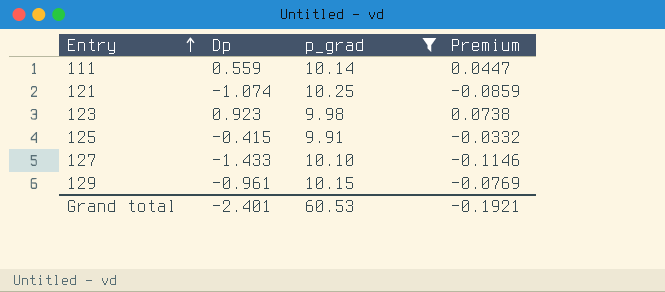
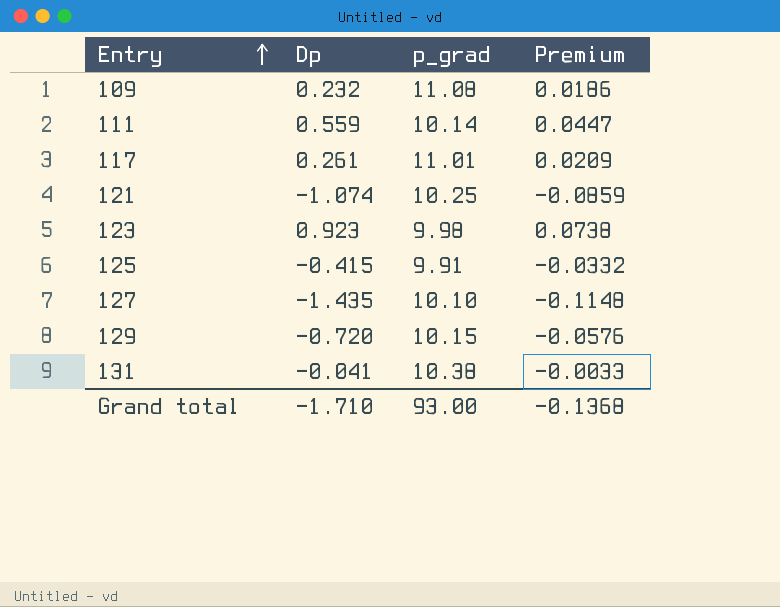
filter: p_grad <= 10.25 -> none
127 | Dp: -1.433 -> -1.435
127 | Premium: -0.1146 -> -0.1148
129 | Dp: -0.961 -> -0.720
129 | Premium: -0.0769 -> -0.0576
Grand total | Dp: -2.401 -> -1.710
Grand total | p_grad: 60.53 -> 93.00
Grand total | Premium: -0.1921 -> -0.1368

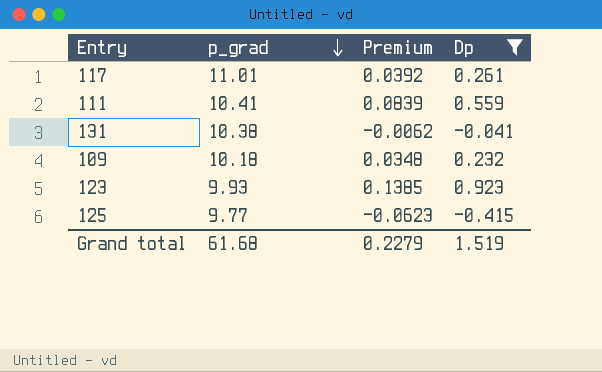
filter: none -> Dp >= -0.415
row order: Entry ascending -> p_grad descending
column Premium | formula: [Dp] * 0.08 -> [Dp] * 0.15
column Dp | position: 2 -> 4
111 | p_grad: 10.14 -> 10.41
109 | p_grad: 11.08 -> 10.18
123 | p_grad: 9.98 -> 9.93
125 | p_grad: 9.91 -> 9.77
Grand total | p_grad: 93.00 -> 61.68
Grand total | Premium: -0.1368 -> 0.2279
Grand total | Dp: -1.710 -> 1.519

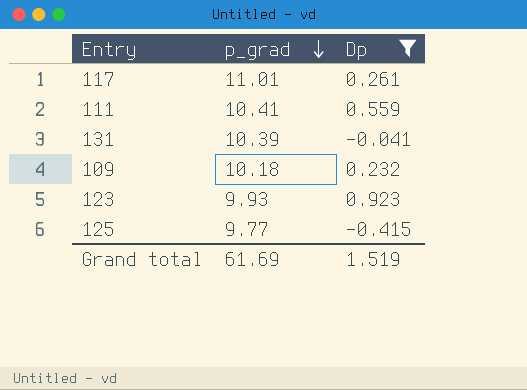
column Premium | formula: [Dp] * 0.15 -> none
131 | p_grad: 10.38 -> 10.39
Grand total | p_grad: 61.68 -> 61.69

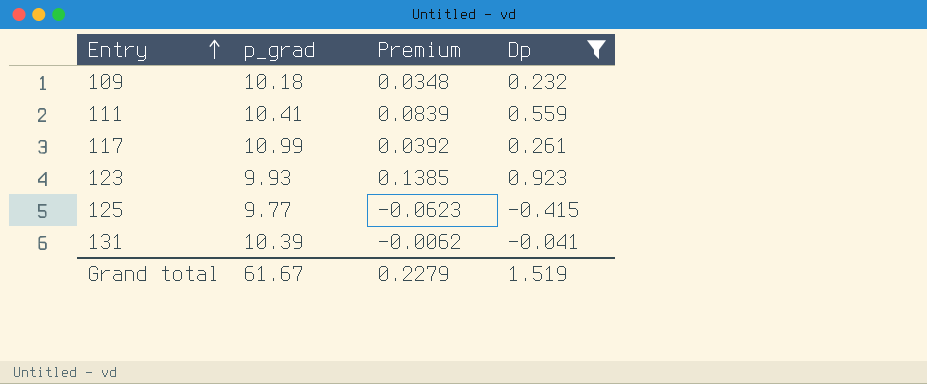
row order: p_grad descending -> Entry ascending
column Premium | formula: none -> [Dp] * 0.15
117 | p_grad: 11.01 -> 10.99
Grand total | p_grad: 61.69 -> 61.67

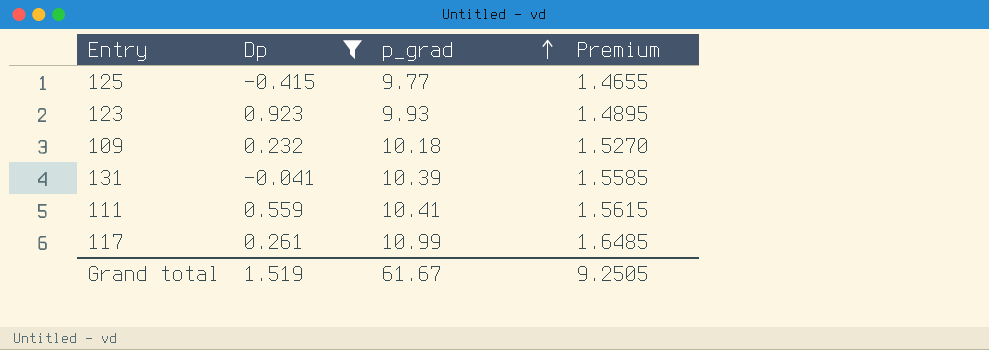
row order: Entry ascending -> p_grad ascending
column Dp | position: 4 -> 2
column Premium | formula: [Dp] * 0.15 -> [p_grad] * 0.15
Grand total | Premium: 0.2279 -> 9.2505

